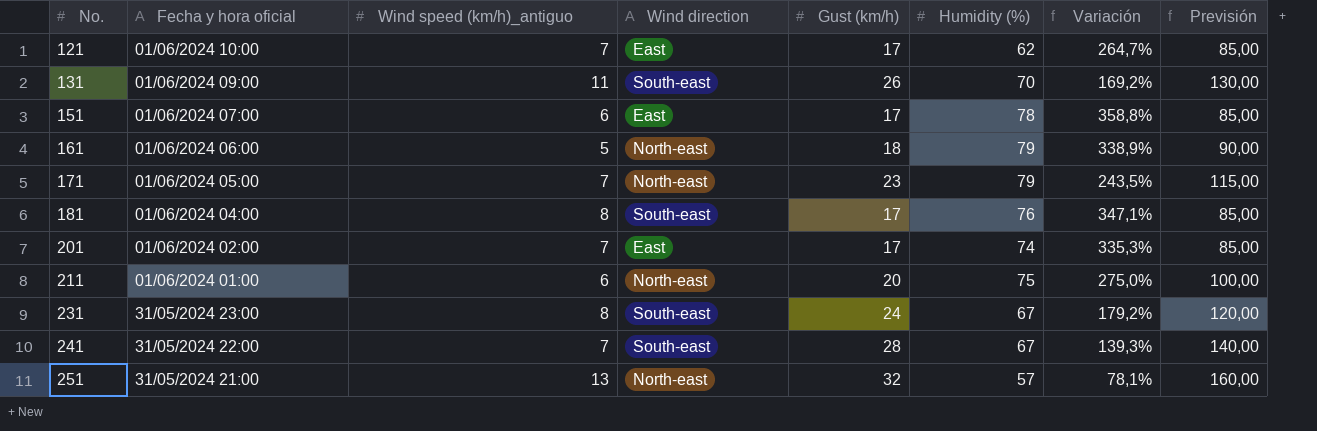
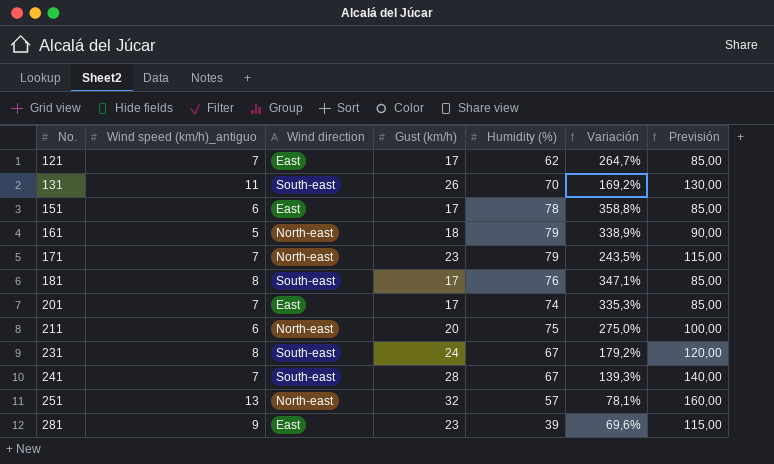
column Fecha y hora oficial | position: 2 -> none
row 281: none -> 9 | East | 23 | 39 | 69,6% | 115,00

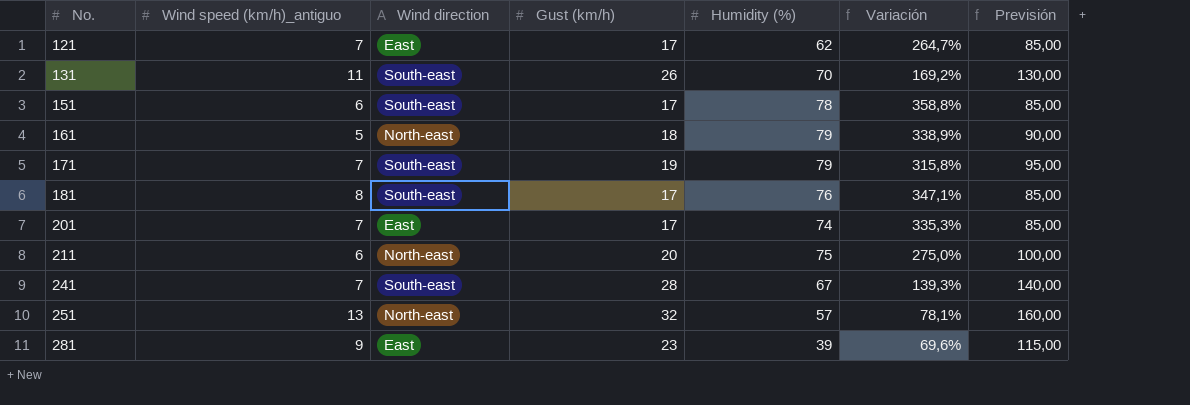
row 231: 8 | South-east | 24 | 67 | 179,2% | 120,00 -> none
151 | Wind direction: East -> South-east
171 | Wind direction: North-east -> South-east
171 | Gust (km/h): 23 -> 19
171 | Variación: 243,5% -> 315,8%
171 | Previsión: 115,00 -> 95,00

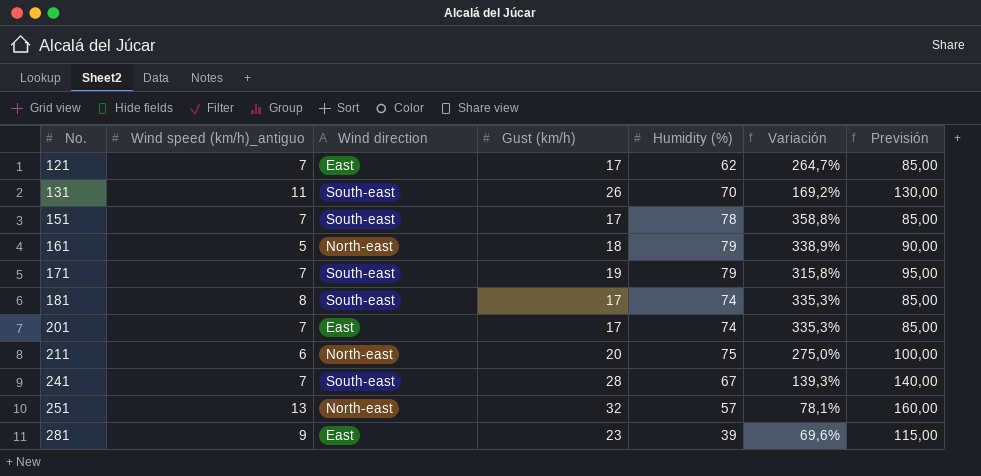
151 | Wind speed (km/h)_antiguo: 6 -> 7
181 | Humidity (%): 76 -> 74
181 | Variación: 347,1% -> 335,3%

